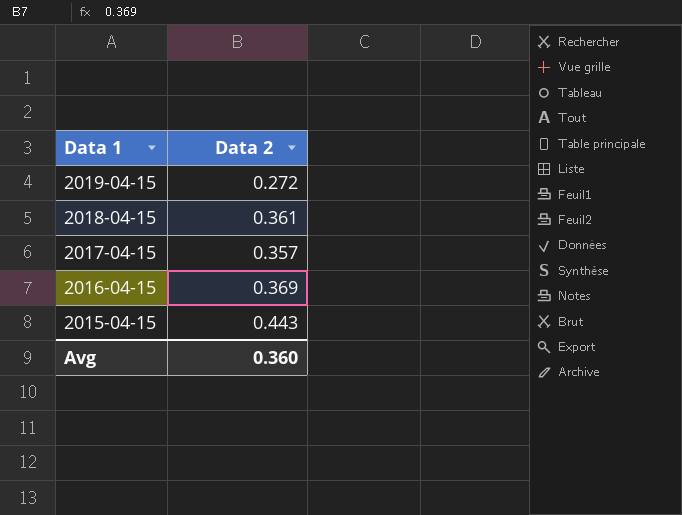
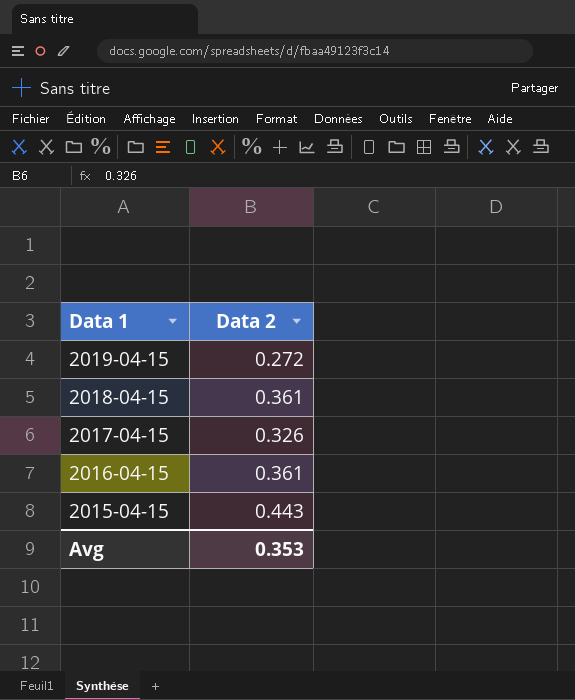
2017-04-15 | Data 2: 0.357 -> 0.326
2016-04-15 | Data 2: 0.369 -> 0.361
Avg | Data 2: 0.360 -> 0.353

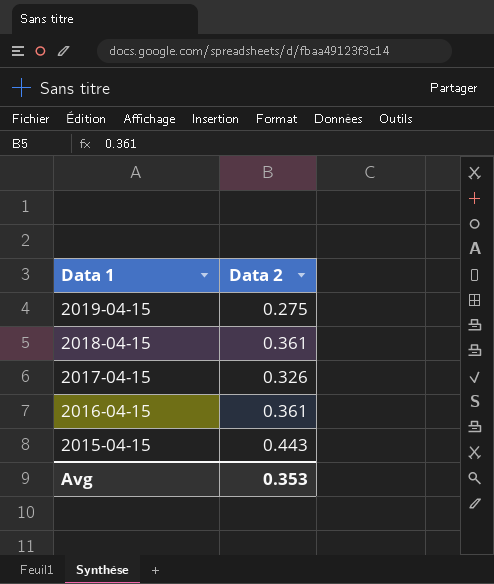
2019-04-15 | Data 2: 0.272 -> 0.275

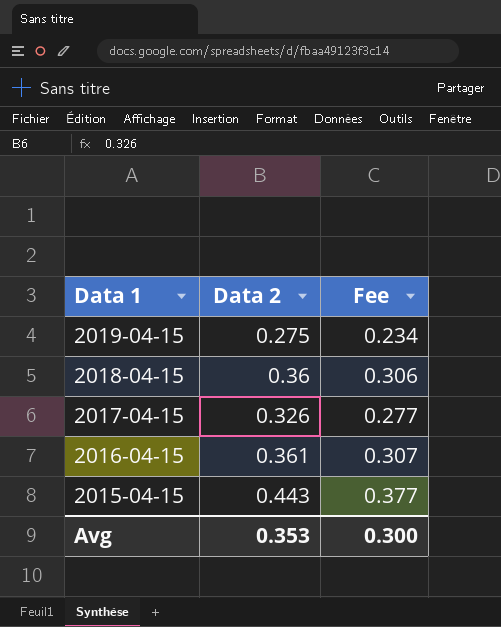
column Fee | formula: none -> [Data 2] * 0.85
2018-04-15 | Data 2: 0.361 -> 0.36

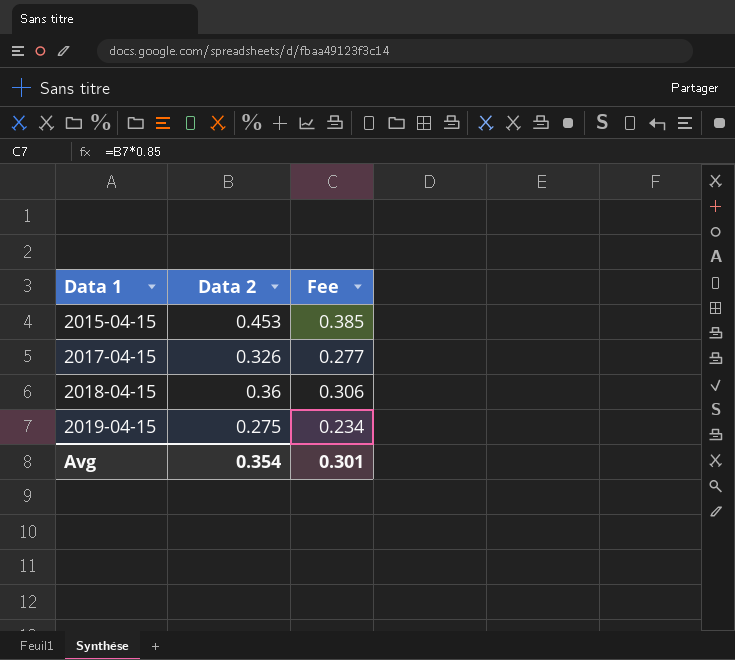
row order: Data 1 descending -> Data 1 ascending
row 2016-04-15: 0.361 | 0.307 -> none
2015-04-15 | Data 2: 0.443 -> 0.453
2015-04-15 | Fee: 0.377 -> 0.385
Avg | Data 2: 0.353 -> 0.354
Avg | Fee: 0.300 -> 0.301

